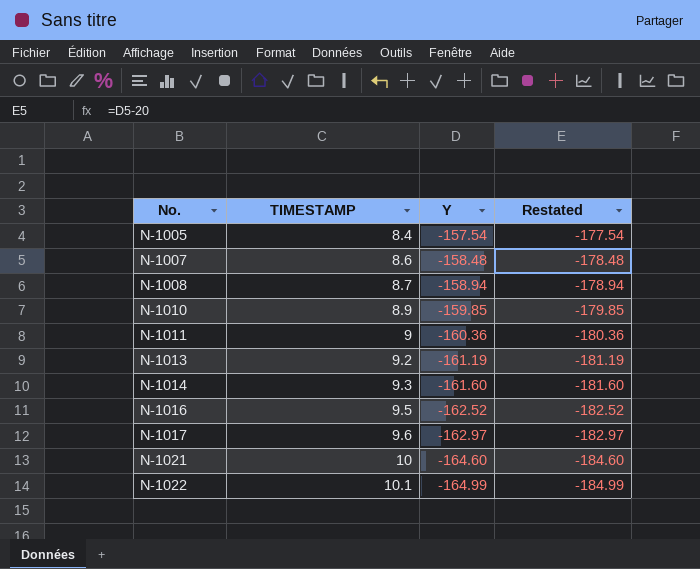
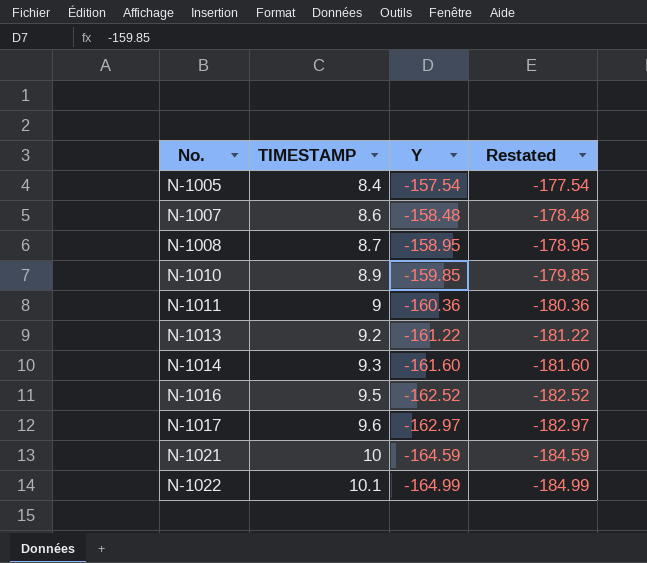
N-1008 | Y: -158.94 -> -158.95
N-1008 | Restated: -178.94 -> -178.95
N-1013 | Y: -161.19 -> -161.22
N-1013 | Restated: -181.19 -> -181.22
N-1021 | Y: -164.60 -> -164.59
N-1021 | Restated: -184.60 -> -184.59

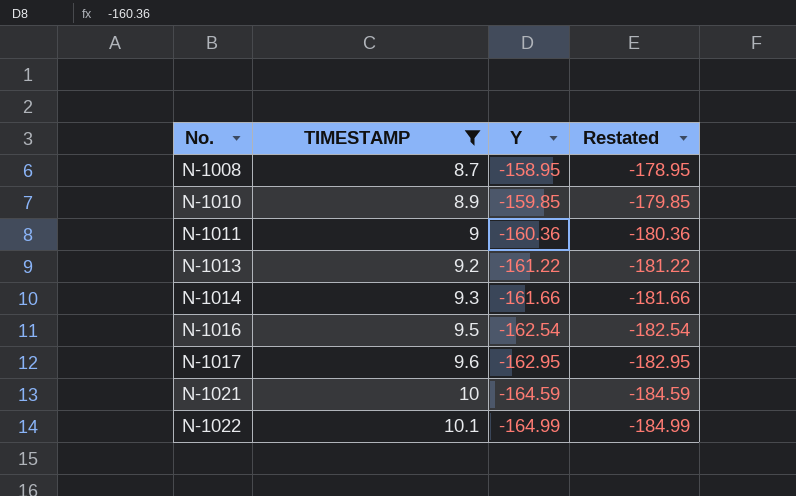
filter: none -> TIMESTAMP >= 8.7
N-1014 | Y: -161.60 -> -161.66
N-1014 | Restated: -181.60 -> -181.66
N-1016 | Y: -162.52 -> -162.54
N-1016 | Restated: -182.52 -> -182.54
N-1017 | Y: -162.97 -> -162.95
N-1017 | Restated: -182.97 -> -182.95

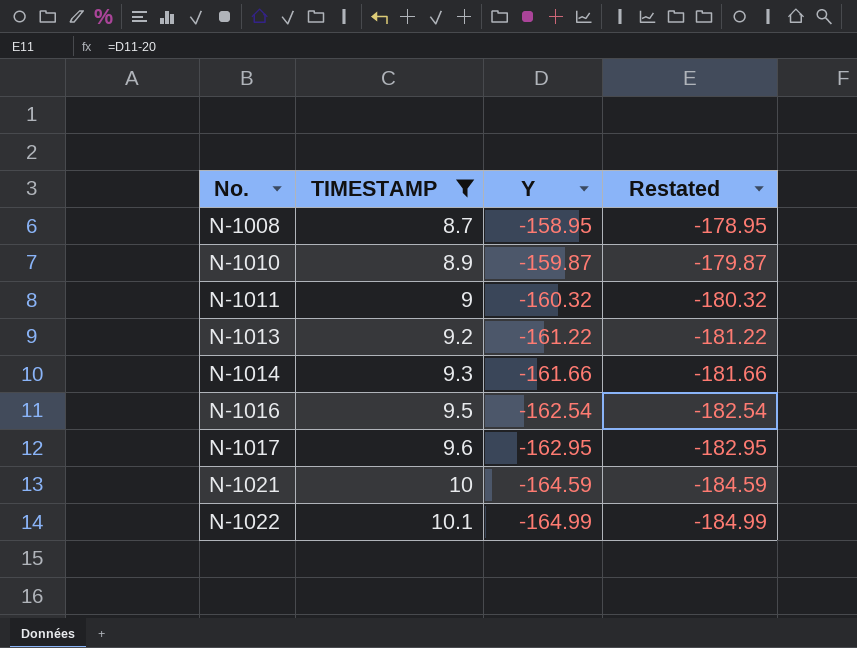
N-1010 | Y: -159.85 -> -159.87
N-1010 | Restated: -179.85 -> -179.87
N-1011 | Y: -160.36 -> -160.32
N-1011 | Restated: -180.36 -> -180.32

